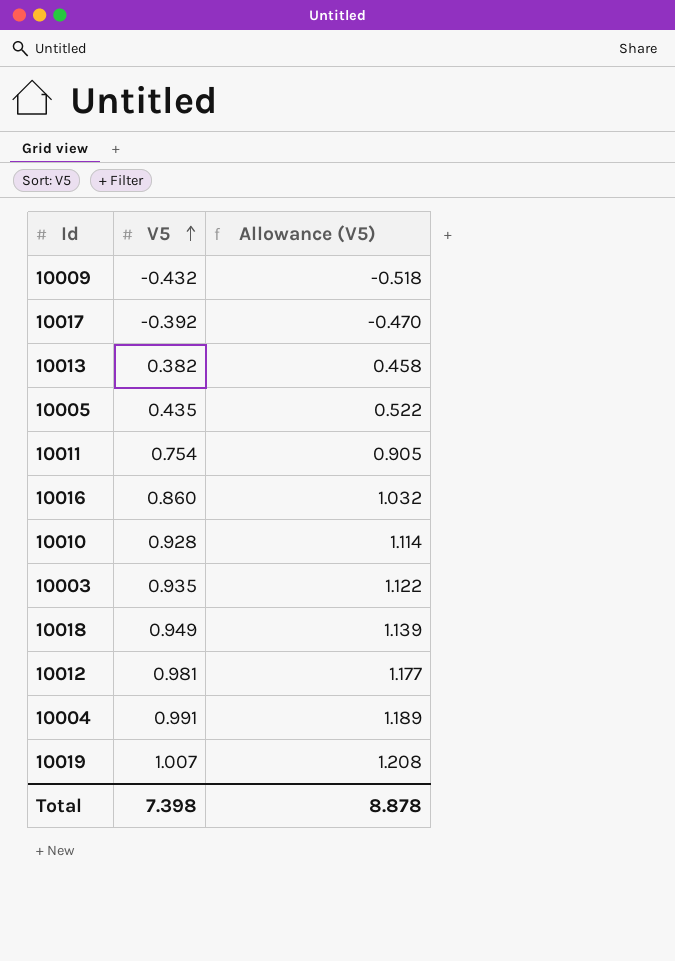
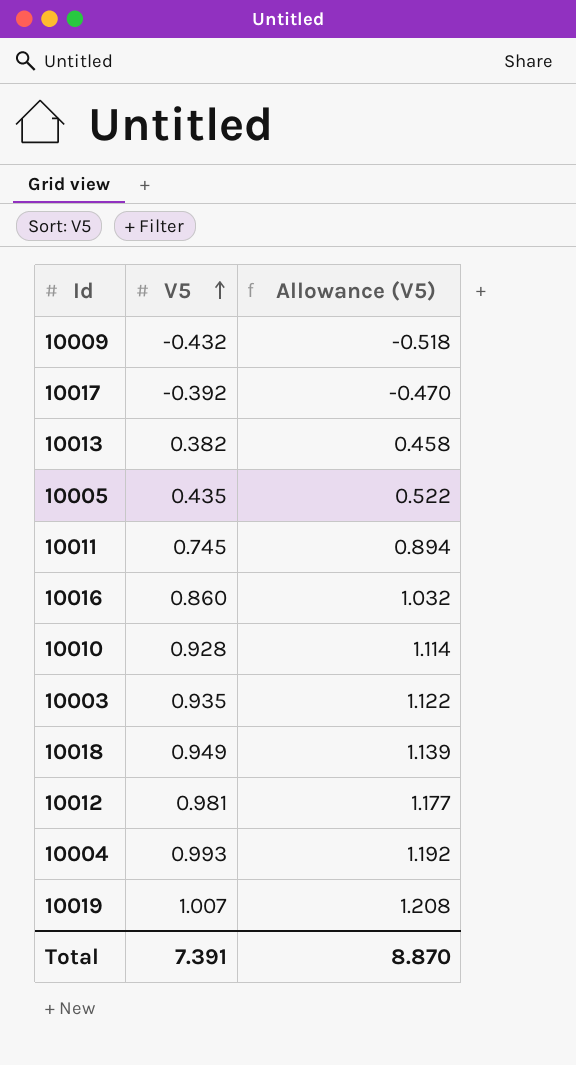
10011 | V5: 0.754 -> 0.745
10011 | Allowance (V5): 0.905 -> 0.894
10004 | V5: 0.991 -> 0.993
10004 | Allowance (V5): 1.189 -> 1.192
Total | V5: 7.398 -> 7.391
Total | Allowance (V5): 8.878 -> 8.870

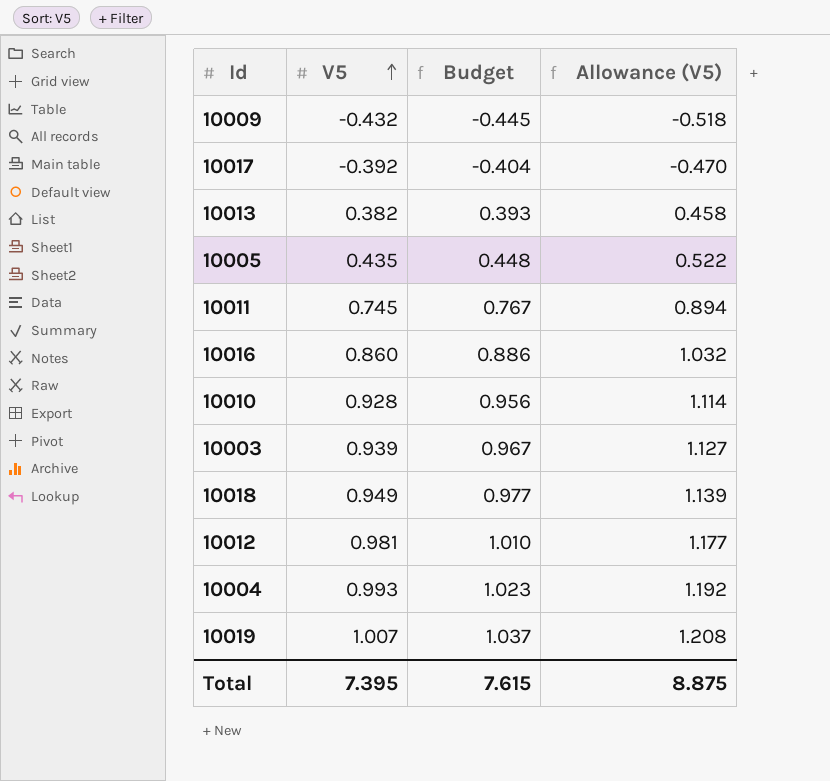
column Budget | formula: none -> [V5] * 1.03
10003 | V5: 0.935 -> 0.939
10003 | Allowance (V5): 1.122 -> 1.127
Total | V5: 7.391 -> 7.395
Total | Allowance (V5): 8.870 -> 8.875

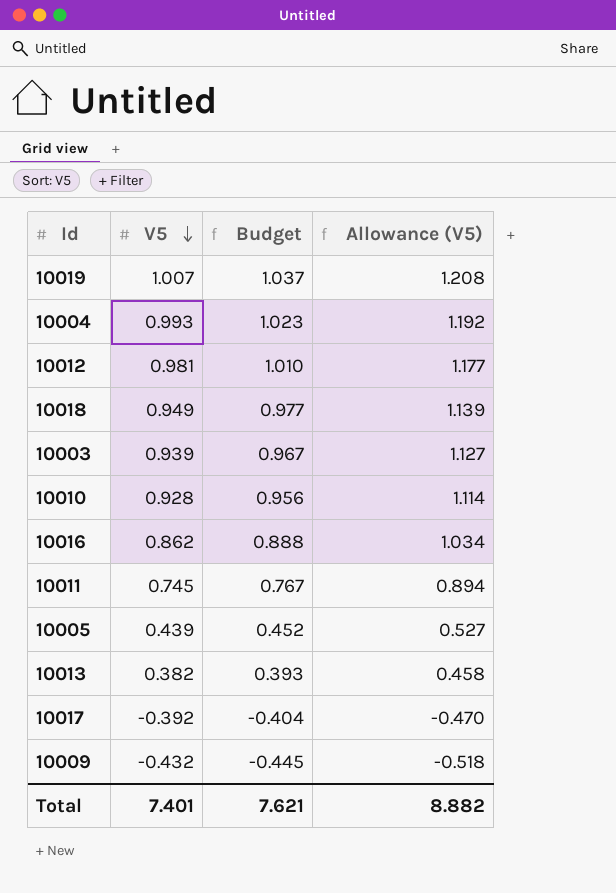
row order: V5 ascending -> V5 descending
10016 | V5: 0.860 -> 0.862
10016 | Budget: 0.886 -> 0.888
10016 | Allowance (V5): 1.032 -> 1.034
10005 | V5: 0.435 -> 0.439
10005 | Budget: 0.448 -> 0.452
10005 | Allowance (V5): 0.522 -> 0.527
Total | V5: 7.395 -> 7.401
Total | Budget: 7.615 -> 7.621
Total | Allowance (V5): 8.875 -> 8.882

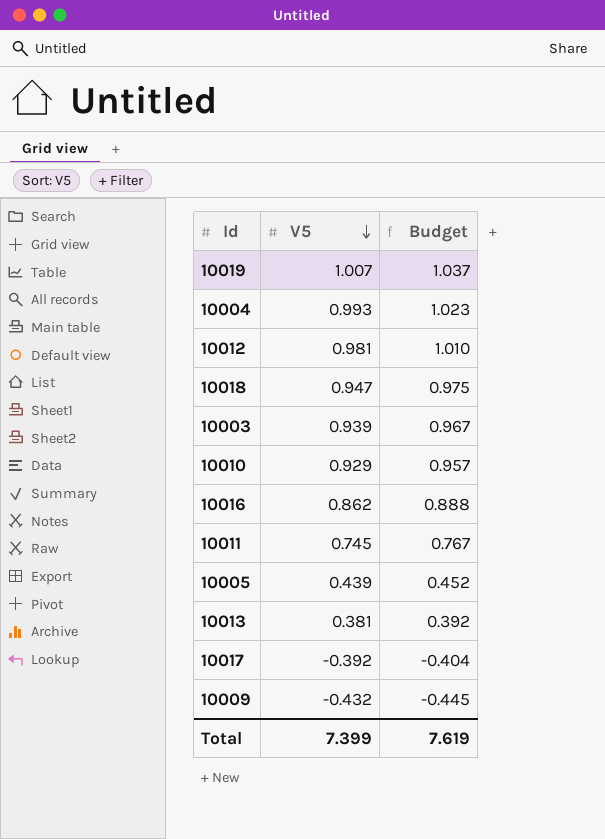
column Allowance (V5) | formula: [V5] * 1.2 -> none
10018 | V5: 0.949 -> 0.947
10018 | Budget: 0.977 -> 0.975
10010 | V5: 0.928 -> 0.929
10010 | Budget: 0.956 -> 0.957
10013 | V5: 0.382 -> 0.381
10013 | Budget: 0.393 -> 0.392
Total | V5: 7.401 -> 7.399
Total | Budget: 7.621 -> 7.619

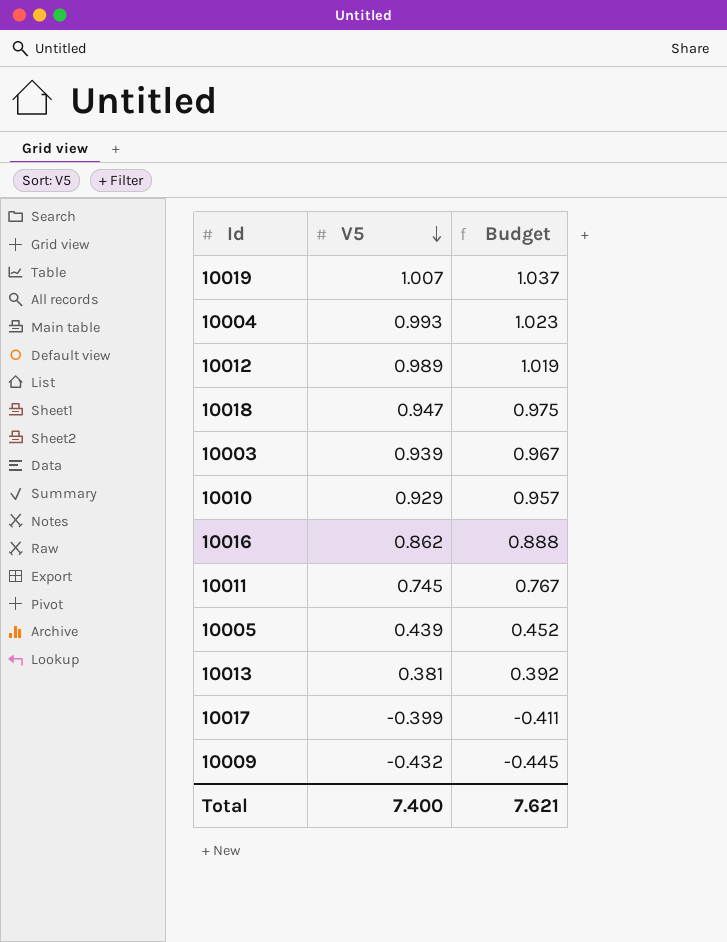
10012 | V5: 0.981 -> 0.989
10012 | Budget: 1.010 -> 1.019
10017 | V5: -0.392 -> -0.399
10017 | Budget: -0.404 -> -0.411
Total | V5: 7.399 -> 7.400
Total | Budget: 7.619 -> 7.621

